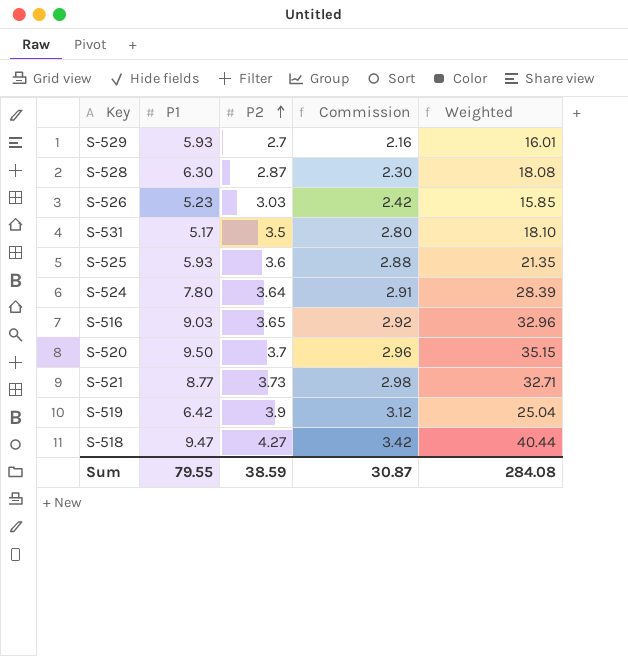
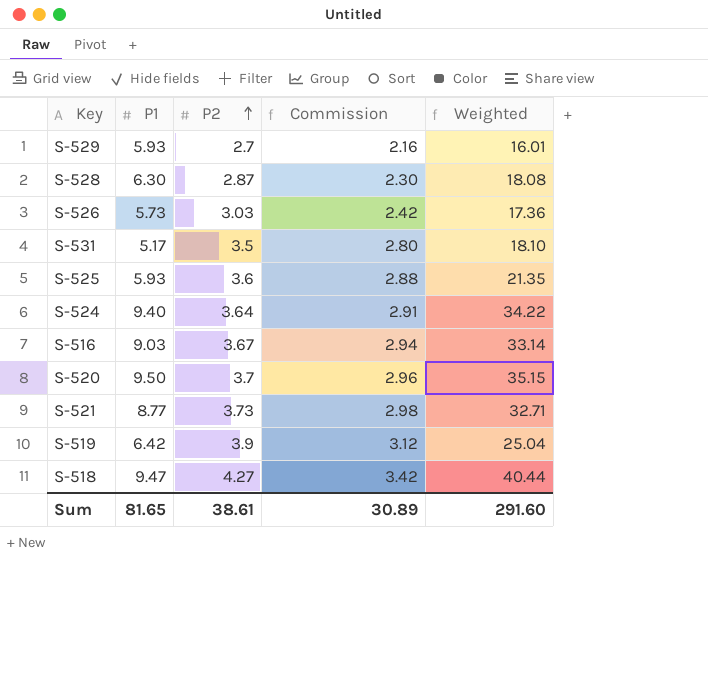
S-526 | P1: 5.23 -> 5.73
S-526 | Weighted: 15.85 -> 17.36
S-524 | P1: 7.80 -> 9.40
S-524 | Weighted: 28.39 -> 34.22
S-516 | P2: 3.65 -> 3.67
S-516 | Commission: 2.92 -> 2.94
S-516 | Weighted: 32.96 -> 33.14
Sum | P1: 79.55 -> 81.65
Sum | P2: 38.59 -> 38.61
Sum | Commission: 30.87 -> 30.89
Sum | Weighted: 284.08 -> 291.60

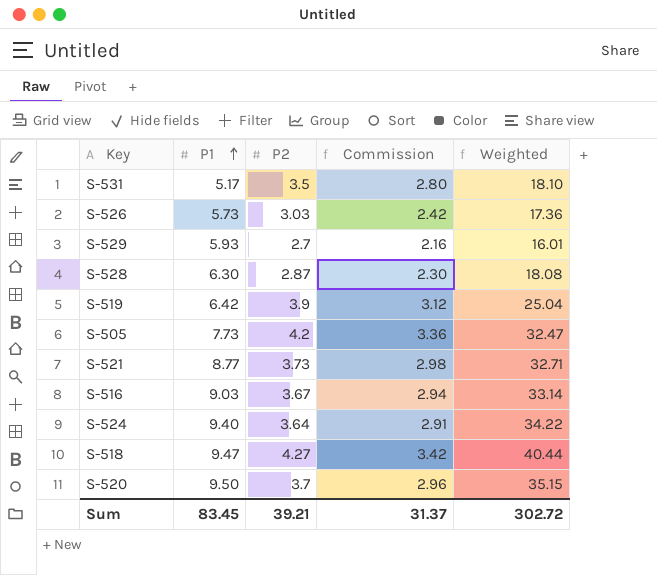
row order: P2 ascending -> P1 ascending
row S-525: 5.93 | 3.6 | 2.88 | 21.35 -> none
row S-505: none -> 7.73 | 4.2 | 3.36 | 32.47
Sum | P1: 81.65 -> 83.45
Sum | P2: 38.61 -> 39.21
Sum | Commission: 30.89 -> 31.37
Sum | Weighted: 291.60 -> 302.72

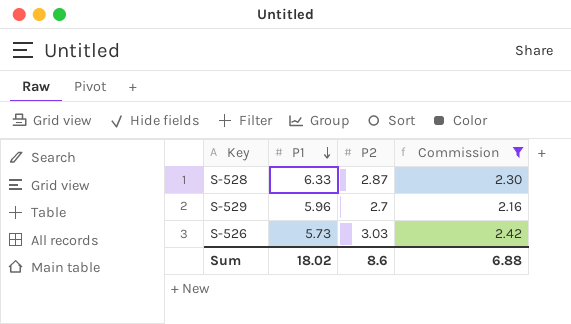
filter: none -> Commission <= 2.42
row order: P1 ascending -> P1 descending
column Weighted | formula: [P1] * [P2] -> none
S-528 | P1: 6.30 -> 6.33
S-529 | P1: 5.93 -> 5.96
Sum | P1: 83.45 -> 18.02
Sum | P2: 39.21 -> 8.6
Sum | Commission: 31.37 -> 6.88

